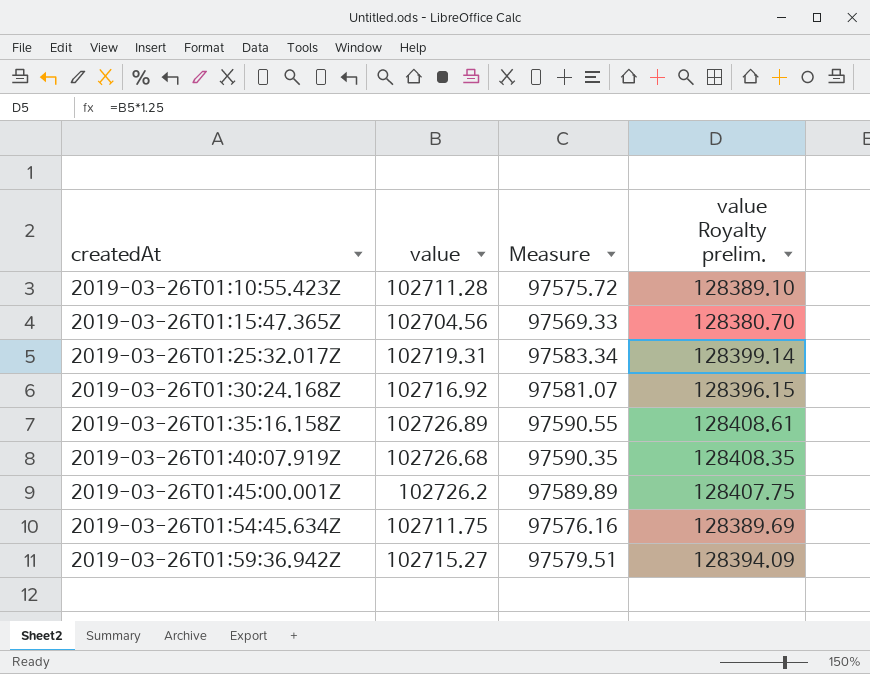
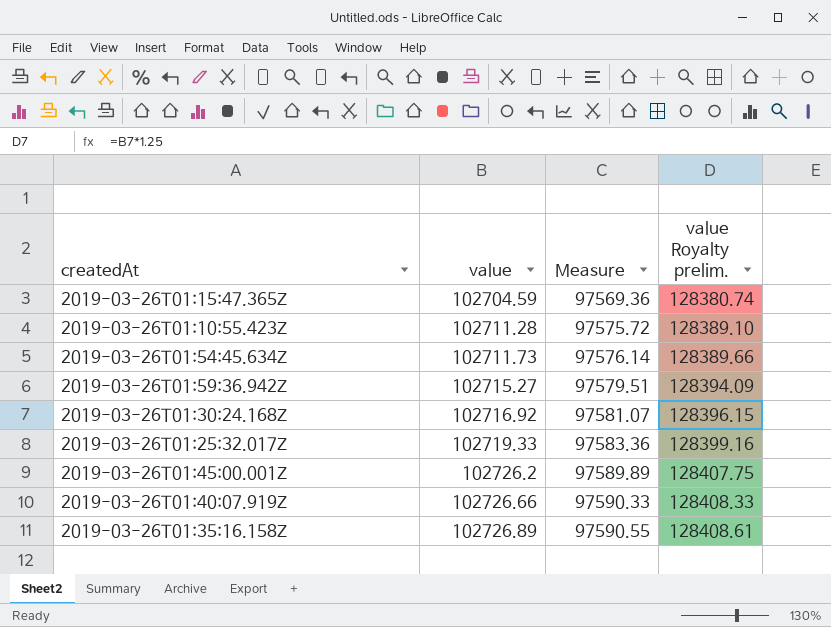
row order: createdAt ascending -> value ascending
2019-03-26T01:15:47.365Z | value: 102704.56 -> 102704.59
2019-03-26T01:15:47.365Z | Measure: 97569.33 -> 97569.36
2019-03-26T01:15:47.365Z | value Royalty prelim.: 128380.70 -> 128380.74
2019-03-26T01:54:45.634Z | value: 102711.75 -> 102711.73
2019-03-26T01:54:45.634Z | Measure: 97576.16 -> 97576.14
2019-03-26T01:54:45.634Z | value Royalty prelim.: 128389.69 -> 128389.66
2019-03-26T01:25:32.017Z | value: 102719.31 -> 102719.33
2019-03-26T01:25:32.017Z | Measure: 97583.34 -> 97583.36
2019-03-26T01:25:32.017Z | value Royalty prelim.: 128399.14 -> 128399.16
2019-03-26T01:40:07.919Z | value: 102726.68 -> 102726.66
2019-03-26T01:40:07.919Z | Measure: 97590.35 -> 97590.33
2019-03-26T01:40:07.919Z | value Royalty prelim.: 128408.35 -> 128408.33

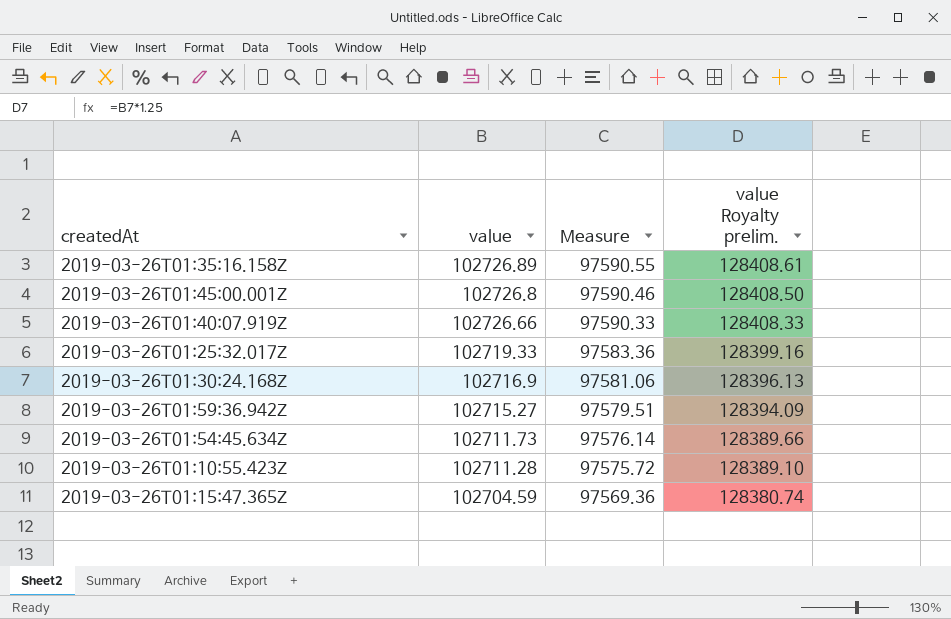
row order: value ascending -> value descending
2019-03-26T01:45:00.001Z | value: 102726.2 -> 102726.8
2019-03-26T01:45:00.001Z | Measure: 97589.89 -> 97590.46
2019-03-26T01:45:00.001Z | value Royalty prelim.: 128407.75 -> 128408.50
2019-03-26T01:30:24.168Z | value: 102716.92 -> 102716.9
2019-03-26T01:30:24.168Z | Measure: 97581.07 -> 97581.06
2019-03-26T01:30:24.168Z | value Royalty prelim.: 128396.15 -> 128396.13

